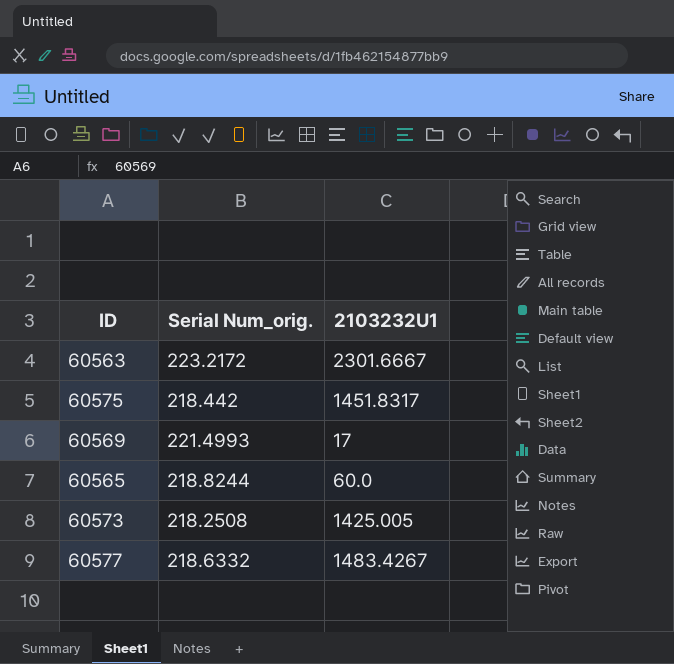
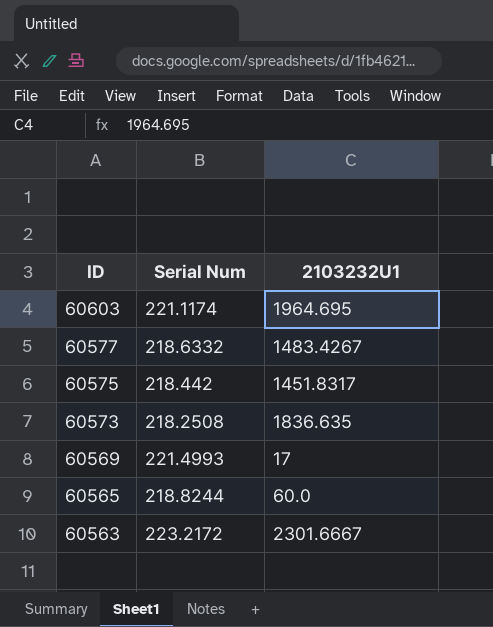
row order: none -> ID descending
column name: Serial Num_orig. -> Serial Num
row 60603: none -> 221.1174 | 1964.695
60573 | 2103232U1: 1425.005 -> 1836.635

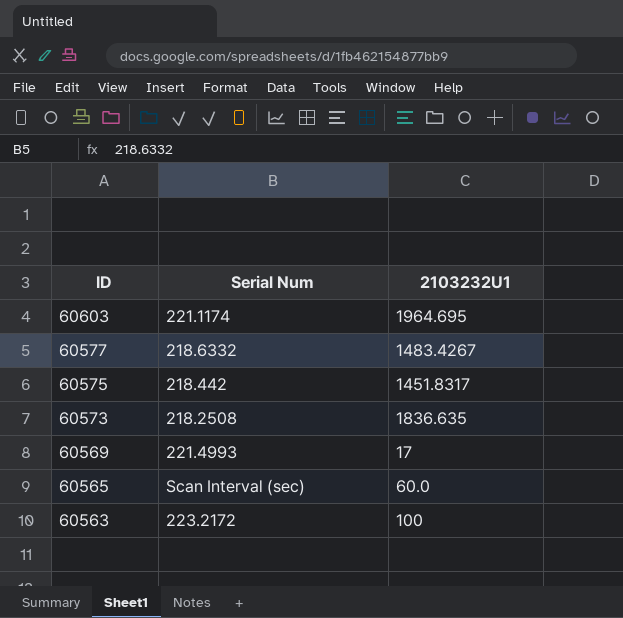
60565 | Serial Num: 218.8244 -> Scan Interval (sec)
60563 | 2103232U1: 2301.6667 -> 100

